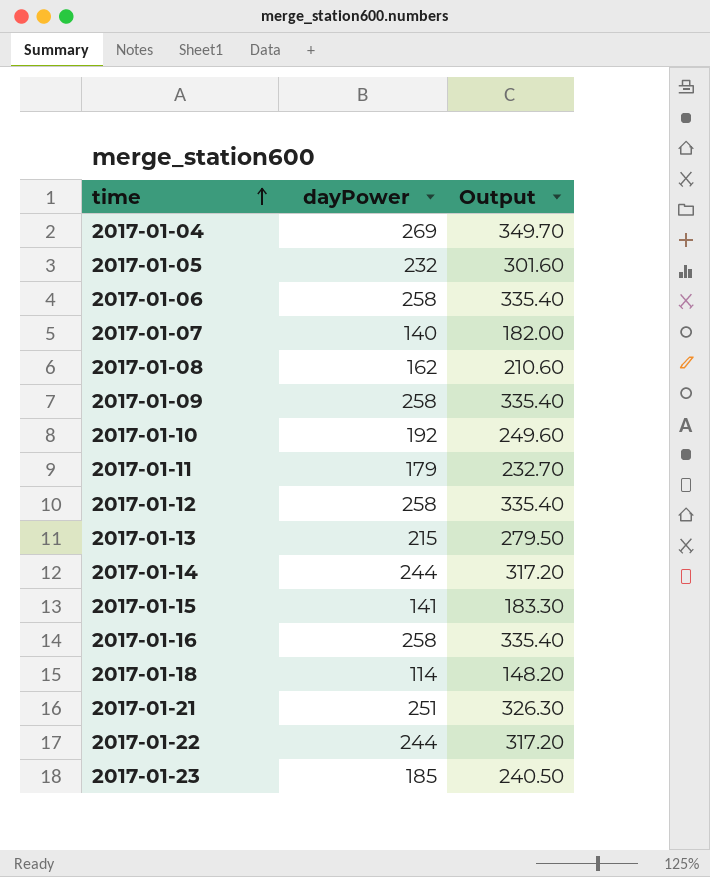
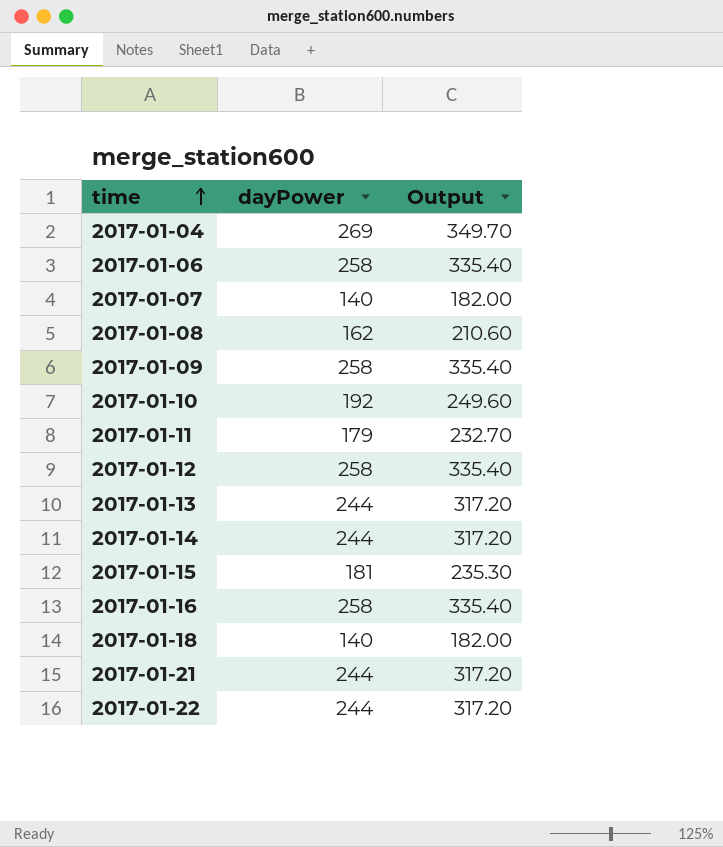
row 2017-01-05: 232 | 301.60 -> none
row 2017-01-23: 185 | 240.50 -> none
2017-01-13 | dayPower: 215 -> 244
2017-01-13 | Output: 279.50 -> 317.20
2017-01-15 | dayPower: 141 -> 181
2017-01-15 | Output: 183.30 -> 235.30
2017-01-18 | dayPower: 114 -> 140
2017-01-18 | Output: 148.20 -> 182.00
2017-01-21 | dayPower: 251 -> 244
2017-01-21 | Output: 326.30 -> 317.20

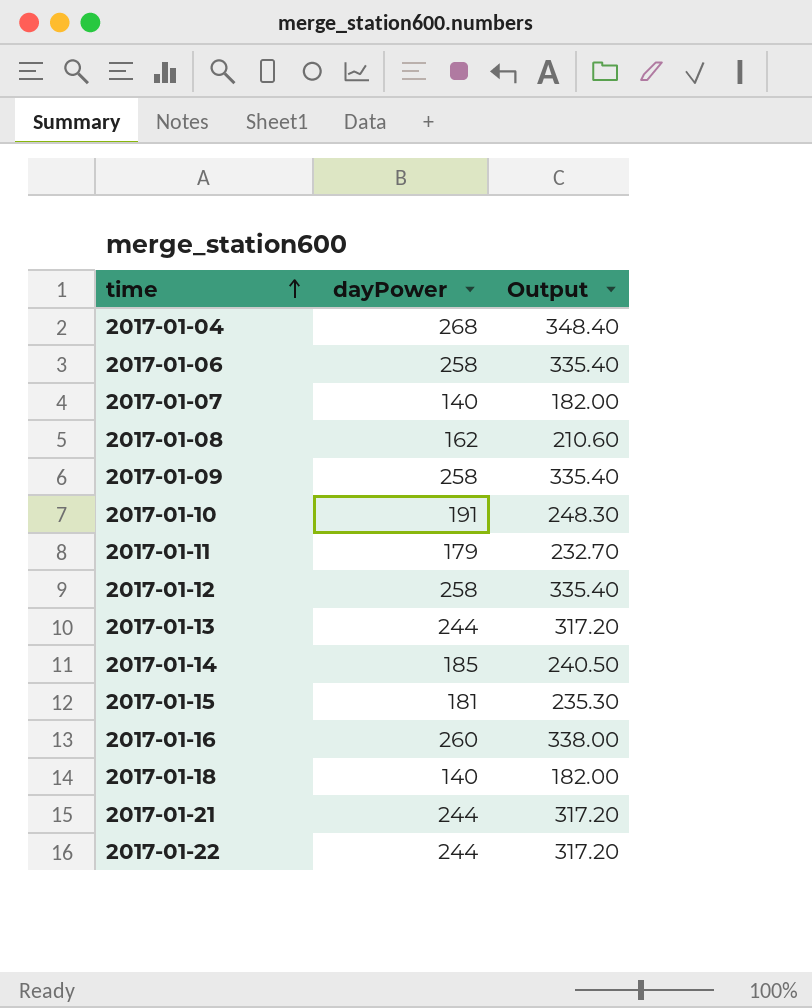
2017-01-04 | dayPower: 269 -> 268
2017-01-04 | Output: 349.70 -> 348.40
2017-01-10 | dayPower: 192 -> 191
2017-01-10 | Output: 249.60 -> 248.30
2017-01-14 | dayPower: 244 -> 185
2017-01-14 | Output: 317.20 -> 240.50
2017-01-16 | dayPower: 258 -> 260
2017-01-16 | Output: 335.40 -> 338.00

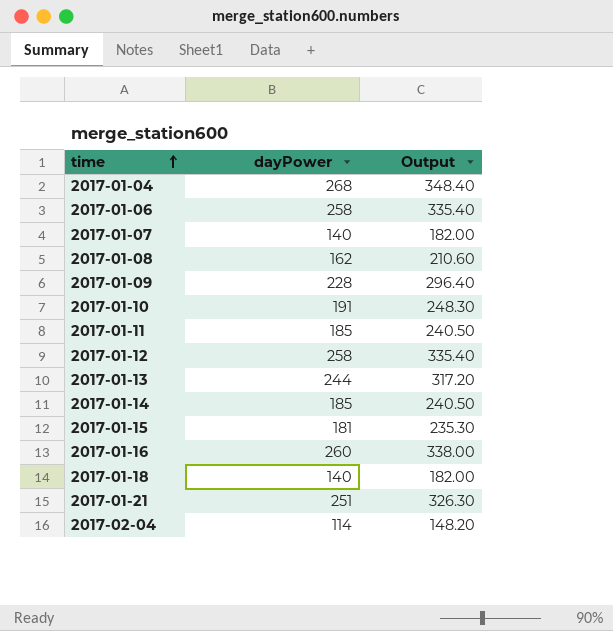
row 2017-01-22: 244 | 317.20 -> none
2017-01-09 | dayPower: 258 -> 228
2017-01-09 | Output: 335.40 -> 296.40
2017-01-11 | dayPower: 179 -> 185
2017-01-11 | Output: 232.70 -> 240.50
2017-01-21 | dayPower: 244 -> 251
2017-01-21 | Output: 317.20 -> 326.30
row 2017-02-04: none -> 114 | 148.20

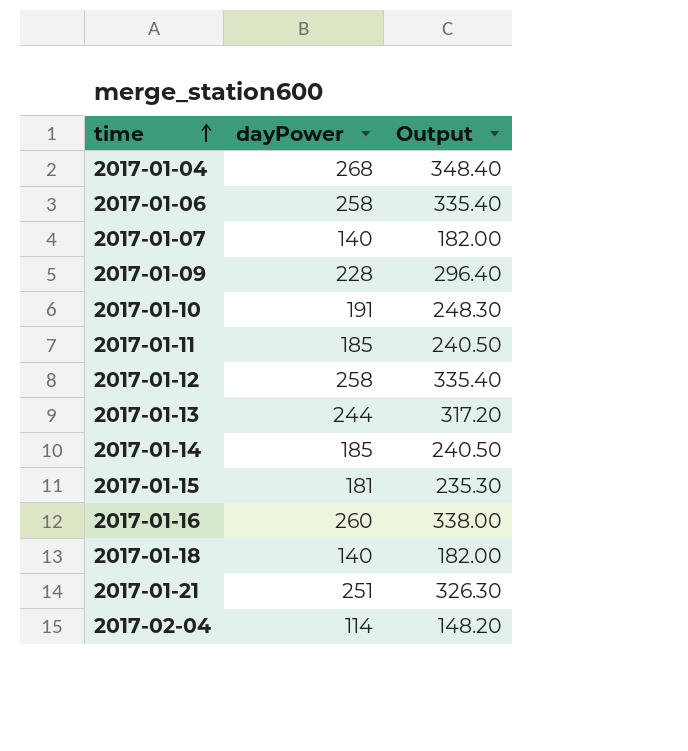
row 2017-01-08: 162 | 210.60 -> none

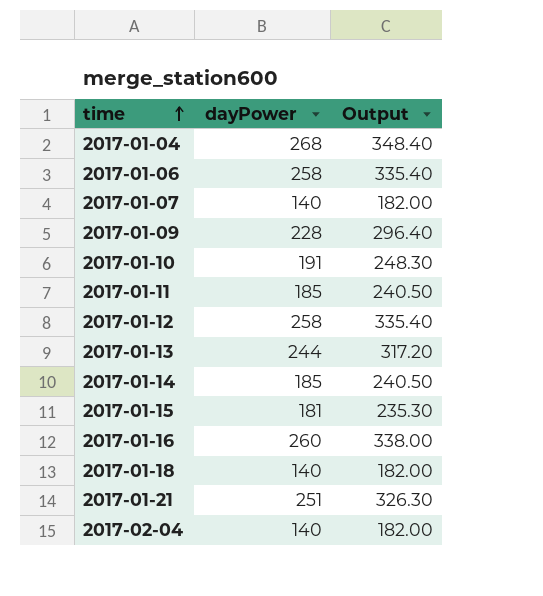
2017-02-04 | dayPower: 114 -> 140
2017-02-04 | Output: 148.20 -> 182.00

